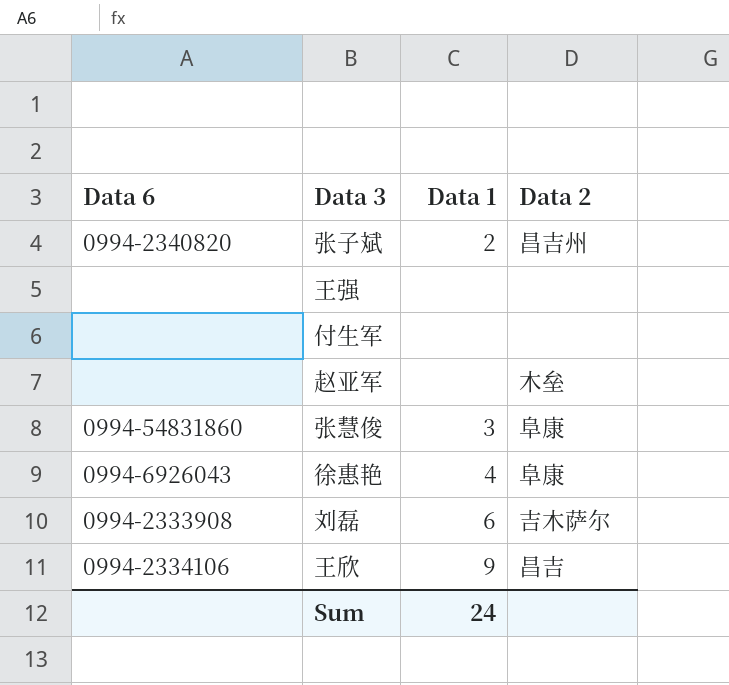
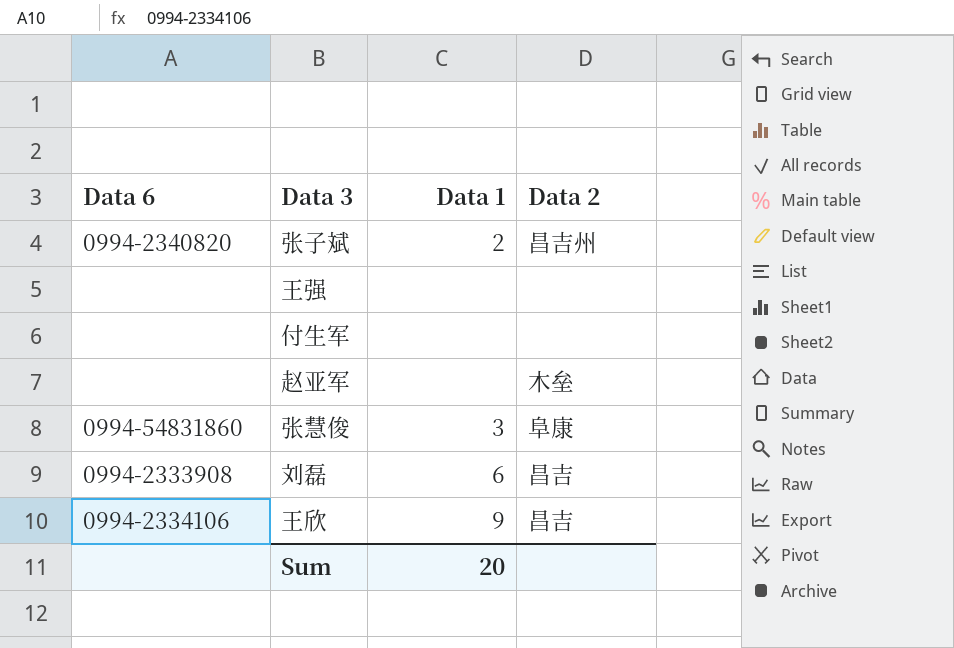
row 徐惠艳: 0994-6926043 | 4 | 阜康 -> none
刘磊 | Data 2: 吉木萨尔 -> 昌吉
Sum | Data 1: 24 -> 20

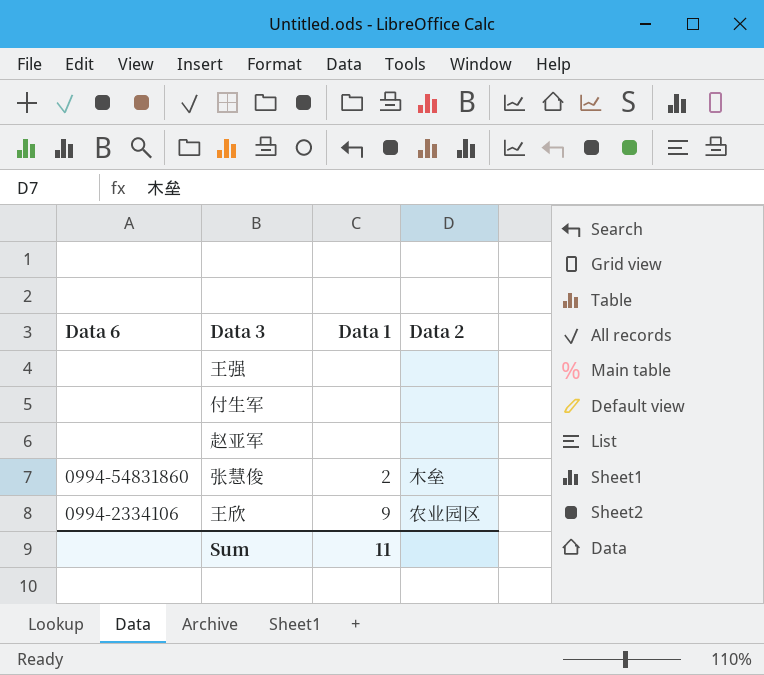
row 张子斌: 0994-2340820 | 2 | 昌吉州 -> none
row 刘磊: 0994-2333908 | 6 | 昌吉 -> none
赵亚军 | Data 2: 木垒 -> none
张慧俊 | Data 1: 3 -> 2
张慧俊 | Data 2: 阜康 -> 木垒
王欣 | Data 2: 昌吉 -> 农业园区
Sum | Data 1: 20 -> 11

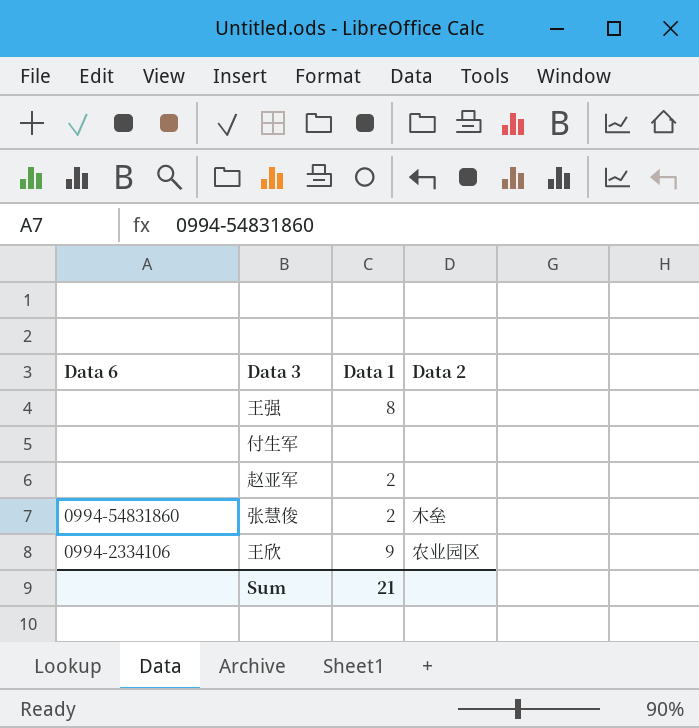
王强 | Data 1: none -> 8
赵亚军 | Data 1: none -> 2
Sum | Data 1: 11 -> 21

